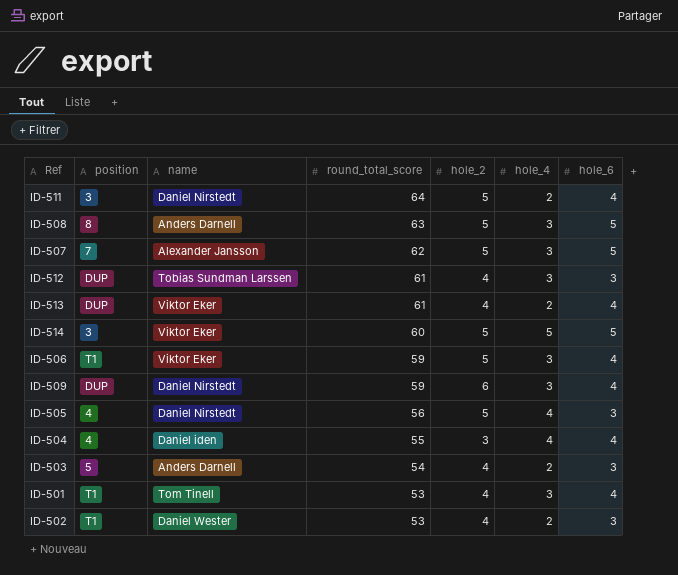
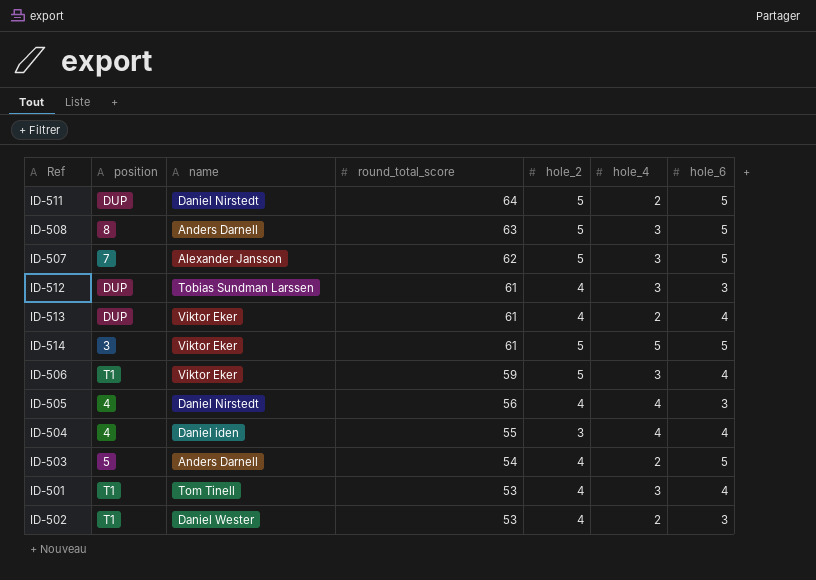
row ID-509: DUP | Daniel Nirstedt | 59 | 6 | 3 | 4 -> none
ID-511 | position: 3 -> DUP
ID-511 | hole_6: 4 -> 5
ID-514 | round_total_score: 60 -> 61
ID-505 | hole_2: 5 -> 4
ID-503 | hole_6: 3 -> 5

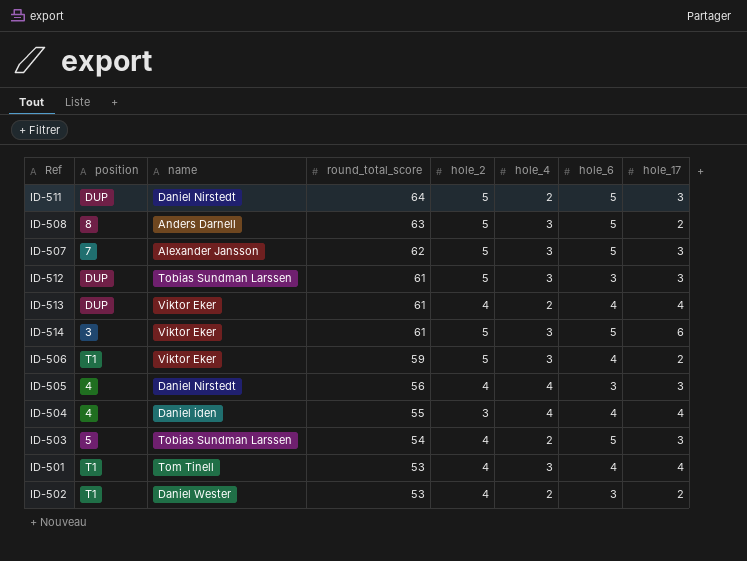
column hole_17 | position: none -> 8
ID-512 | hole_2: 4 -> 5
ID-514 | hole_4: 5 -> 3
ID-503 | name: Anders Darnell -> Tobias Sundman Larssen

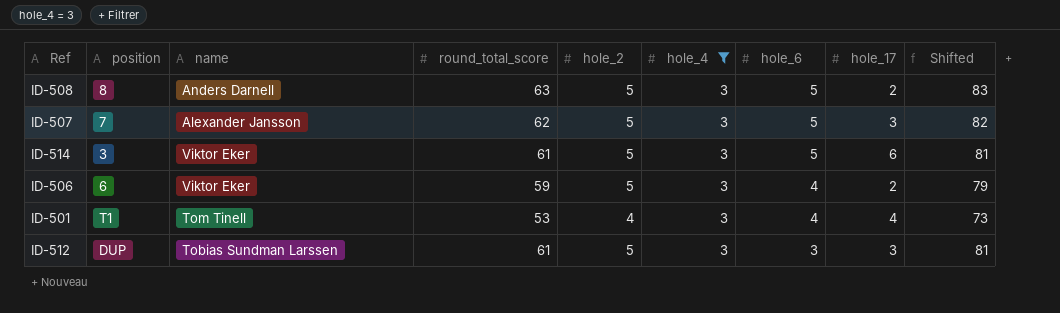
filter: none -> hole_4 = 3
row order: round_total_score descending -> hole_6 descending
column Shifted | formula: none -> [round_total_score] + 20
ID-506 | position: T1 -> 6

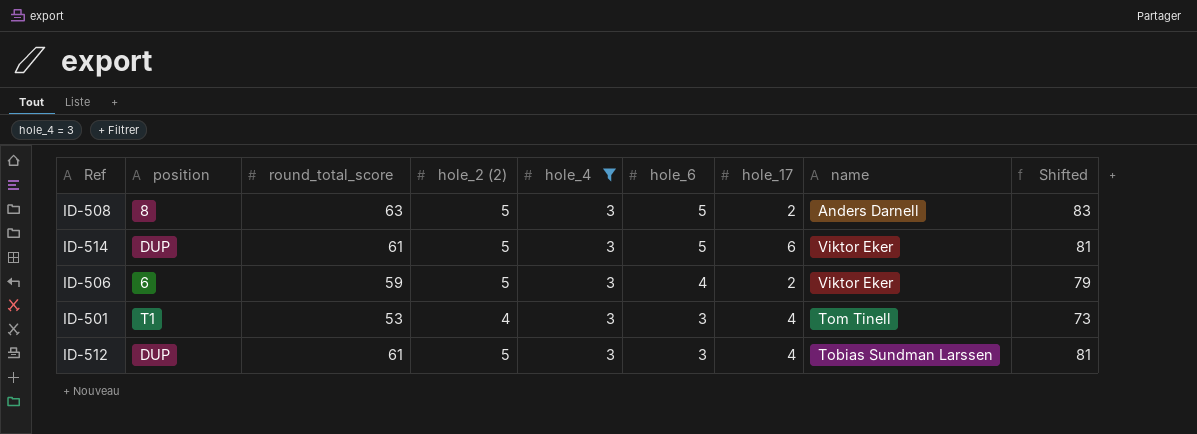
column name: hole_2 -> hole_2 (2)
column name | position: 3 -> 8
row ID-507: 7 | Alexander Jansson | 62 | 5 | 3 | 5 | 3 | 82 -> none
ID-514 | position: 3 -> DUP
ID-501 | hole_6: 4 -> 3
ID-512 | hole_17: 3 -> 4

